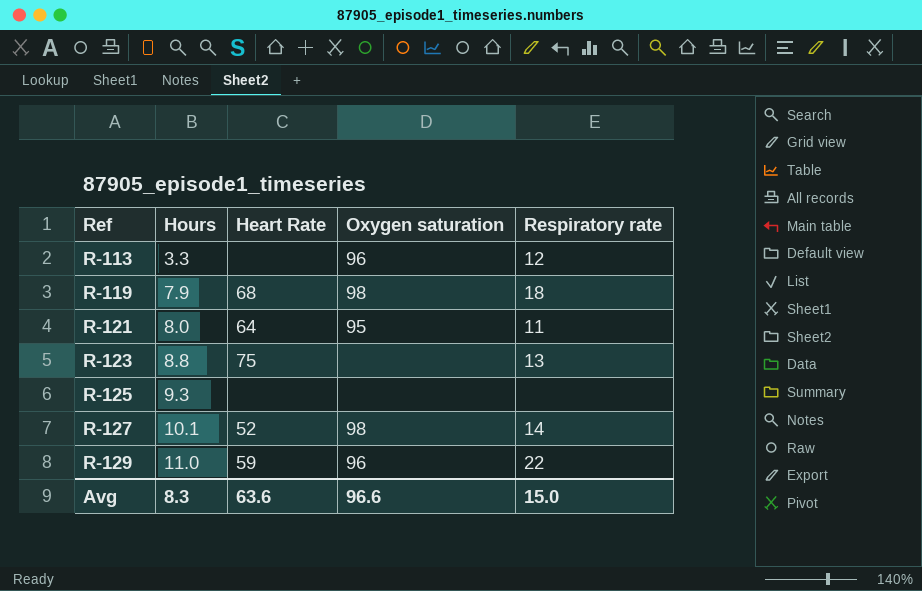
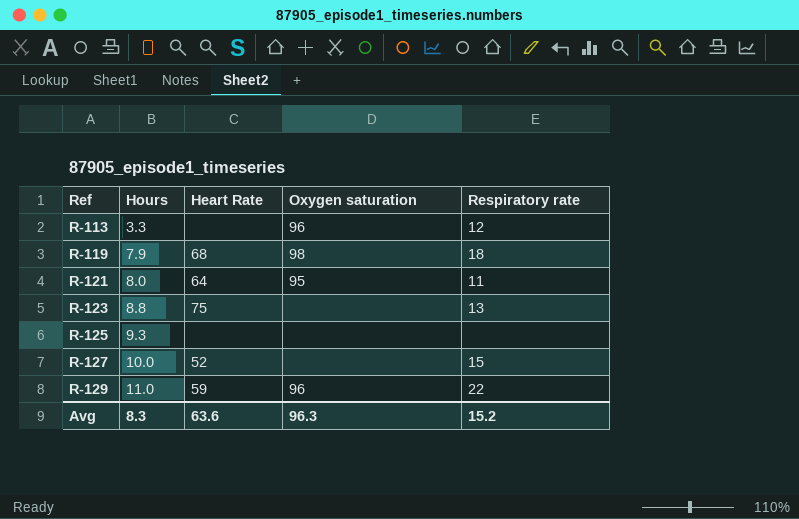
R-127 | Hours: 10.1 -> 10.0
R-127 | Oxygen saturation: 98 -> none
R-127 | Respiratory rate: 14 -> 15
Avg | Oxygen saturation: 96.6 -> 96.3
Avg | Respiratory rate: 15.0 -> 15.2

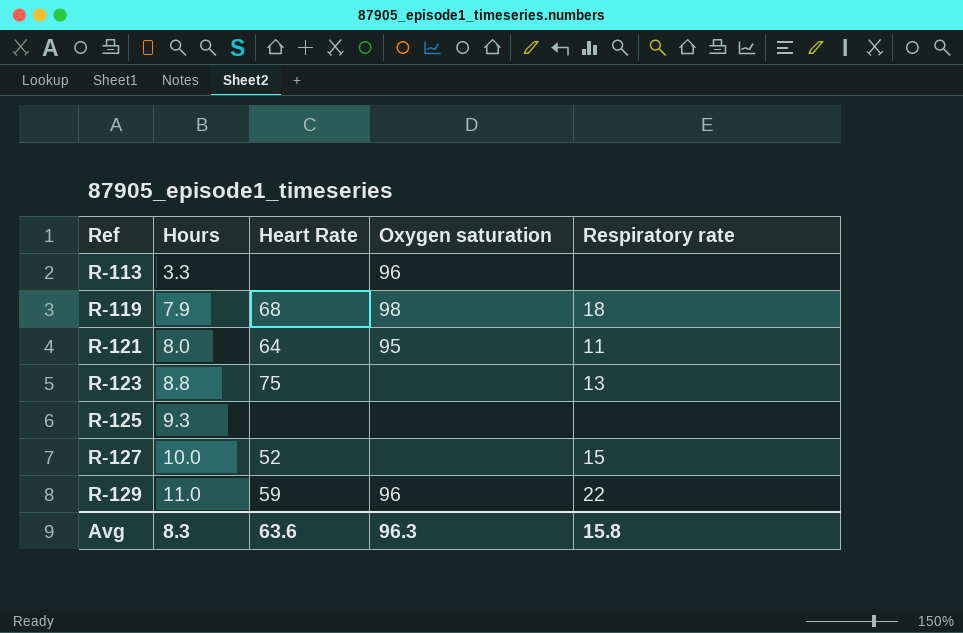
R-113 | Respiratory rate: 12 -> none
Avg | Respiratory rate: 15.2 -> 15.8

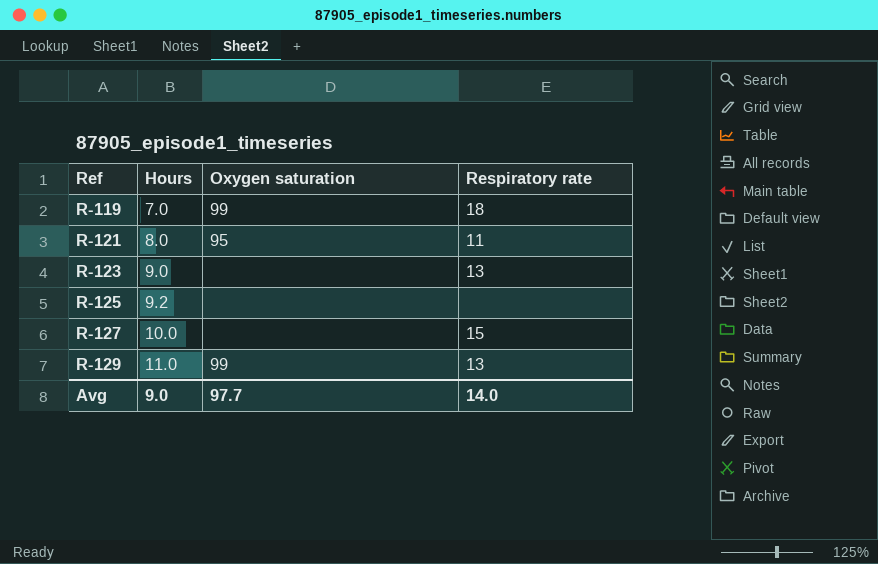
column Heart Rate | position: 3 -> none
row R-113: 3.3 | none | 96 | none -> none
R-119 | Hours: 7.9 -> 7.0
R-119 | Oxygen saturation: 98 -> 99
R-123 | Hours: 8.8 -> 9.0
R-125 | Hours: 9.3 -> 9.2
R-129 | Oxygen saturation: 96 -> 99
R-129 | Respiratory rate: 22 -> 13
Avg | Hours: 8.3 -> 9.0
Avg | Oxygen saturation: 96.3 -> 97.7
Avg | Respiratory rate: 15.8 -> 14.0

